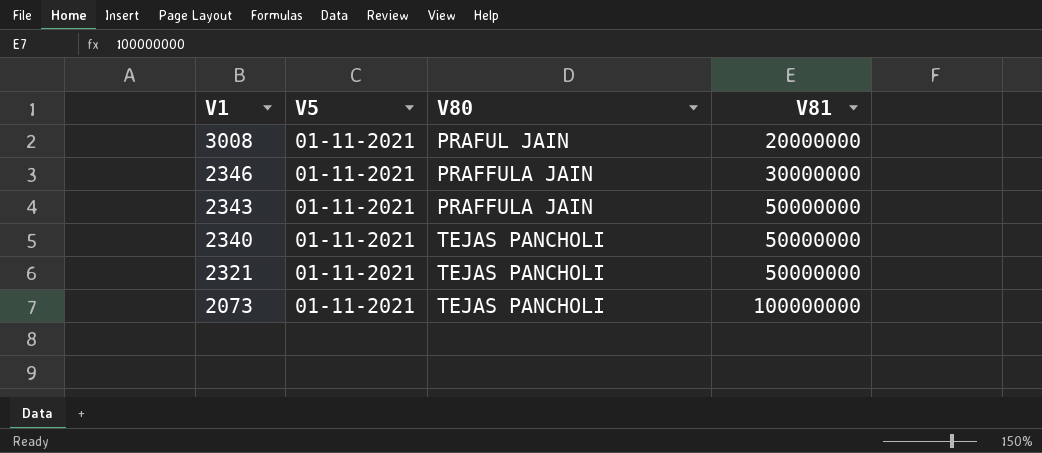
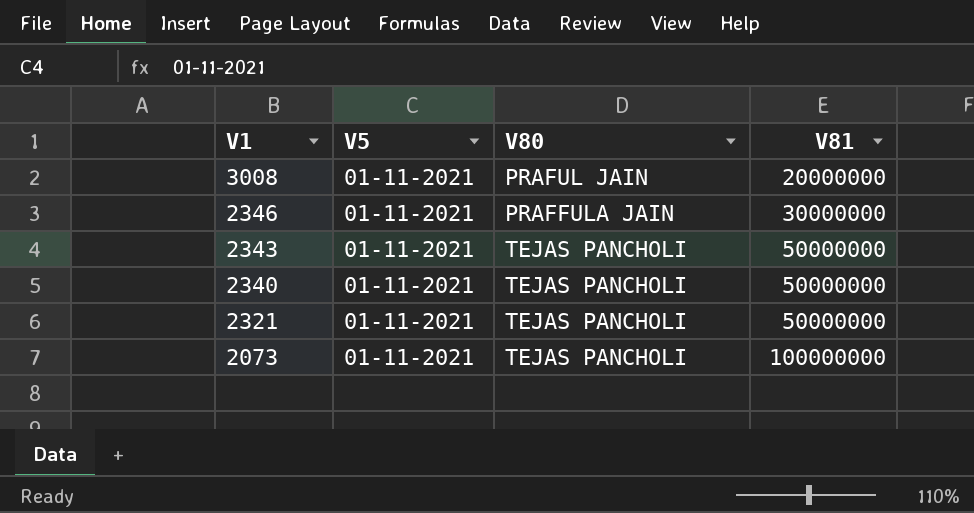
2343 | V80: PRAFFULA JAIN -> TEJAS PANCHOLI

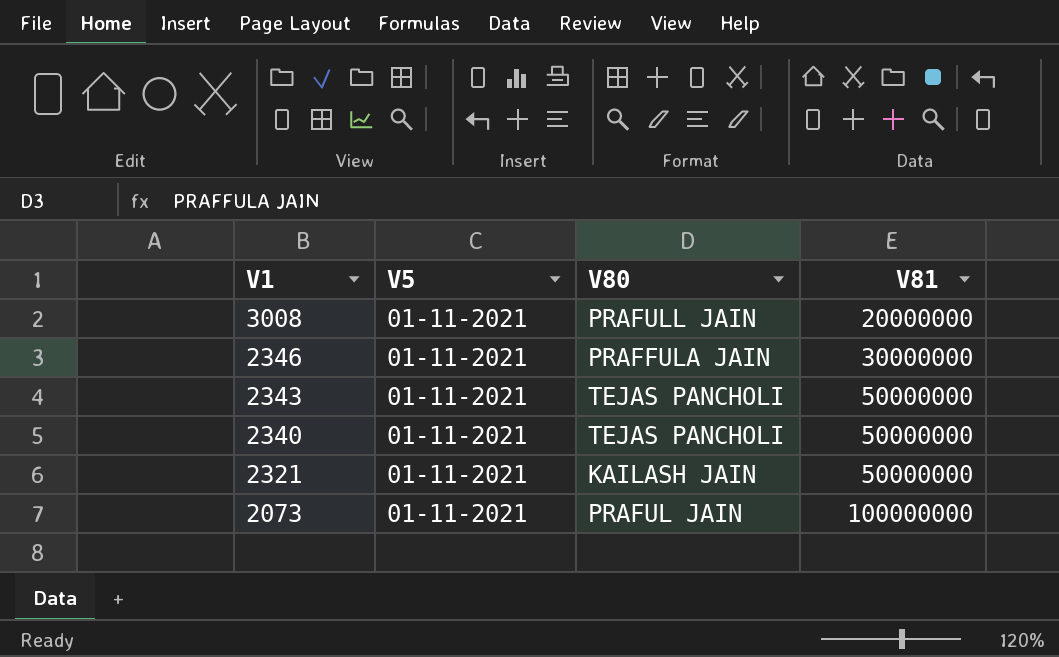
3008 | V80: PRAFUL JAIN -> PRAFULL JAIN
2321 | V80: TEJAS PANCHOLI -> KAILASH JAIN
2073 | V80: TEJAS PANCHOLI -> PRAFUL JAIN

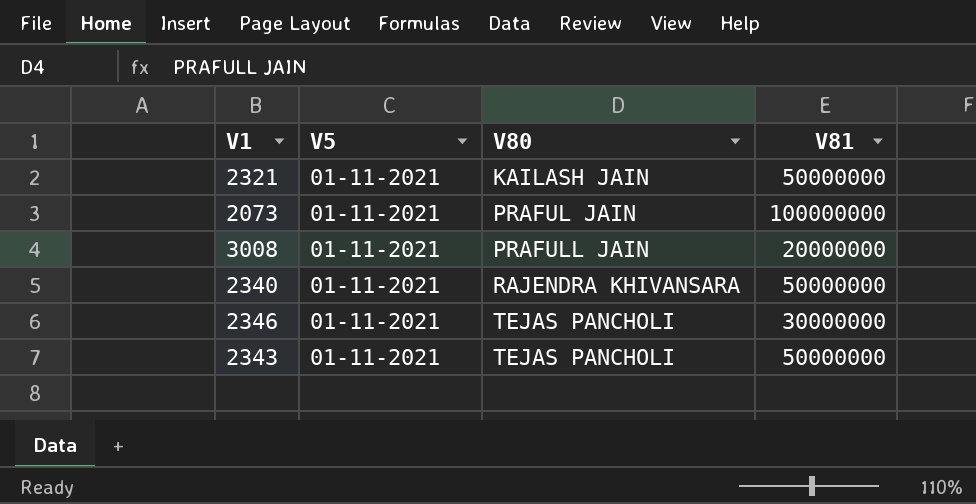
row order: V1 descending -> V80 ascending
2340 | V80: TEJAS PANCHOLI -> RAJENDRA KHIVANSARA
2346 | V80: PRAFFULA JAIN -> TEJAS PANCHOLI

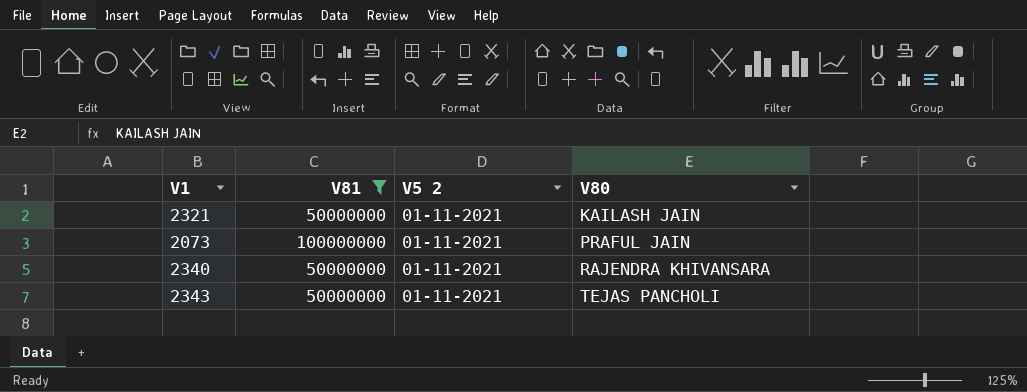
filter: none -> V81 >= 50000000
column V81 | position: 4 -> 2
column name: V5 -> V5 2

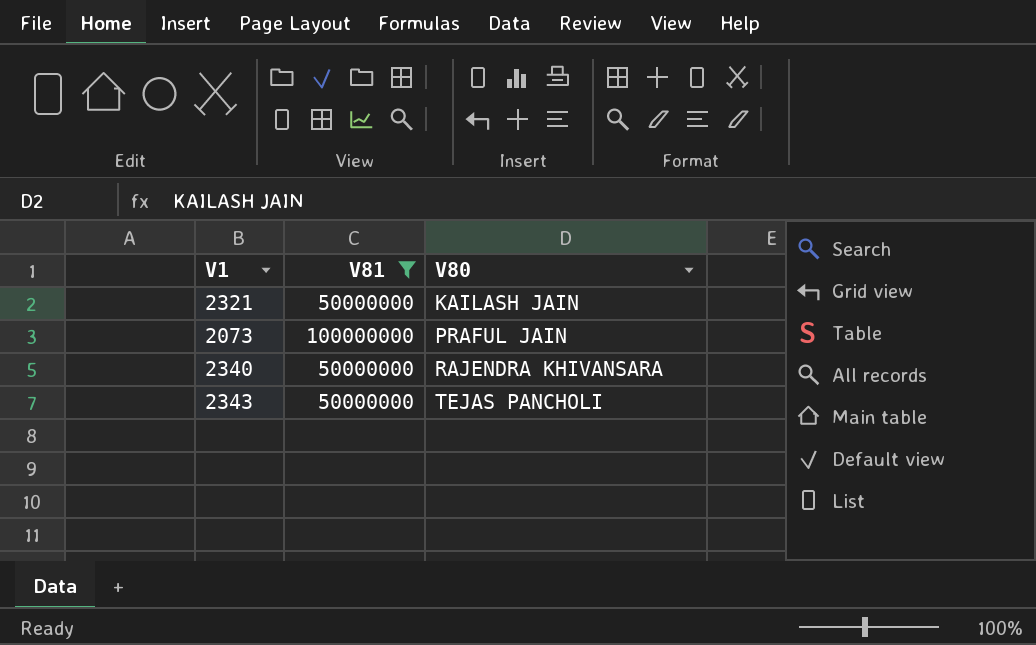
column V5 2 | position: 3 -> none

